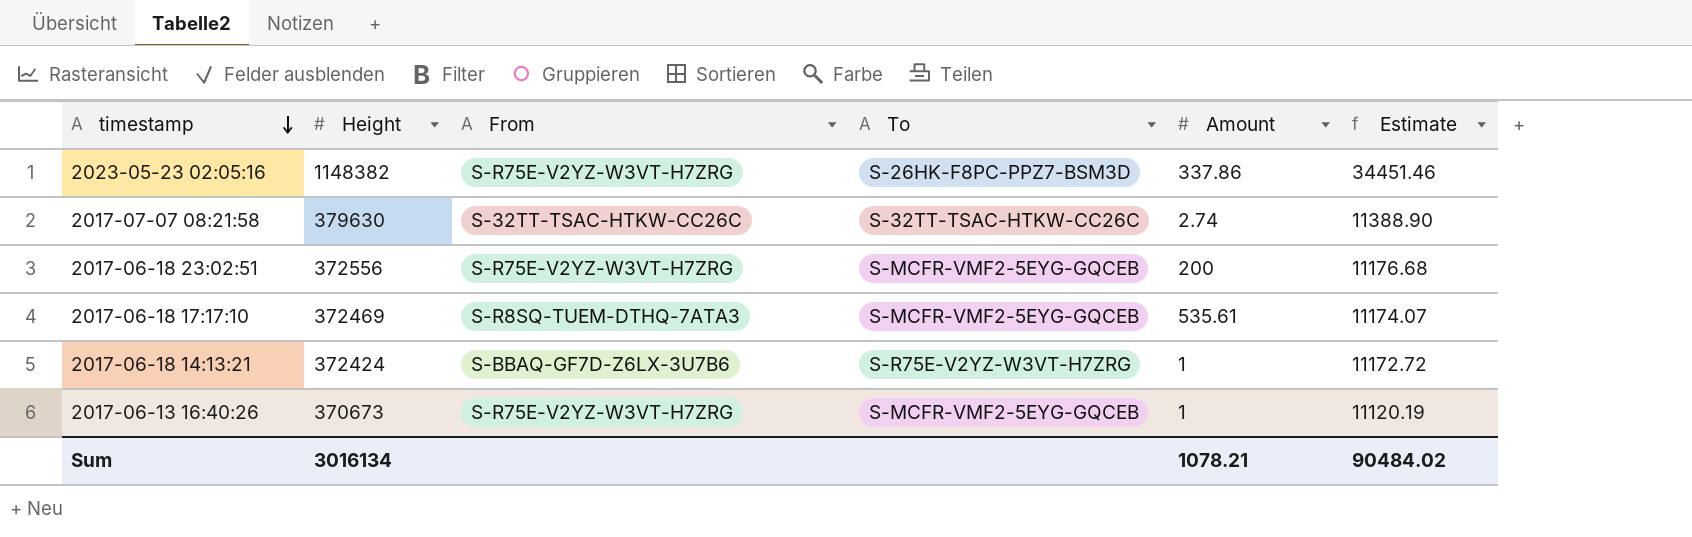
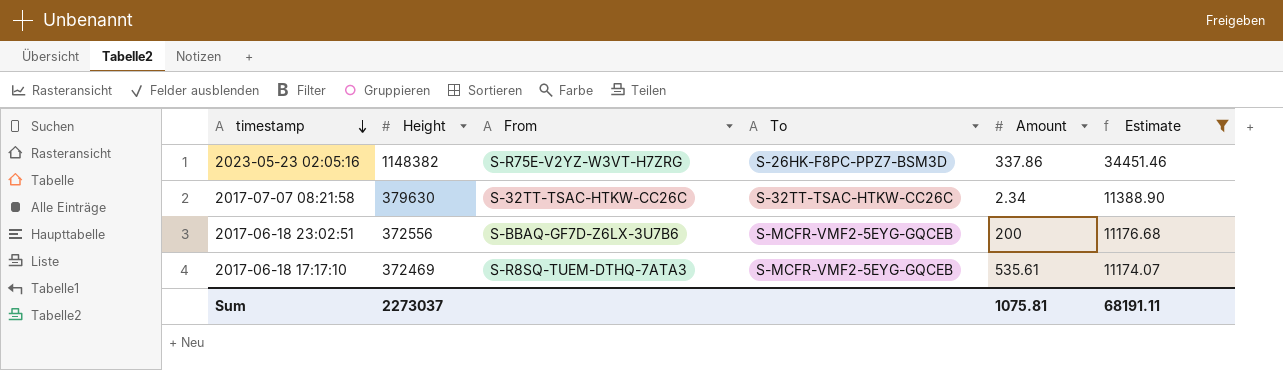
filter: none -> Estimate >= 11174.07
2017-07-07 08:21:58 | Amount: 2.74 -> 2.34
2017-06-18 23:02:51 | From: S-R75E-V2YZ-W3VT-H7ZRG -> S-BBAQ-GF7D-Z6LX-3U7B6
Sum | Height: 3016134 -> 2273037
Sum | Amount: 1078.21 -> 1075.81
Sum | Estimate: 90484.02 -> 68191.11

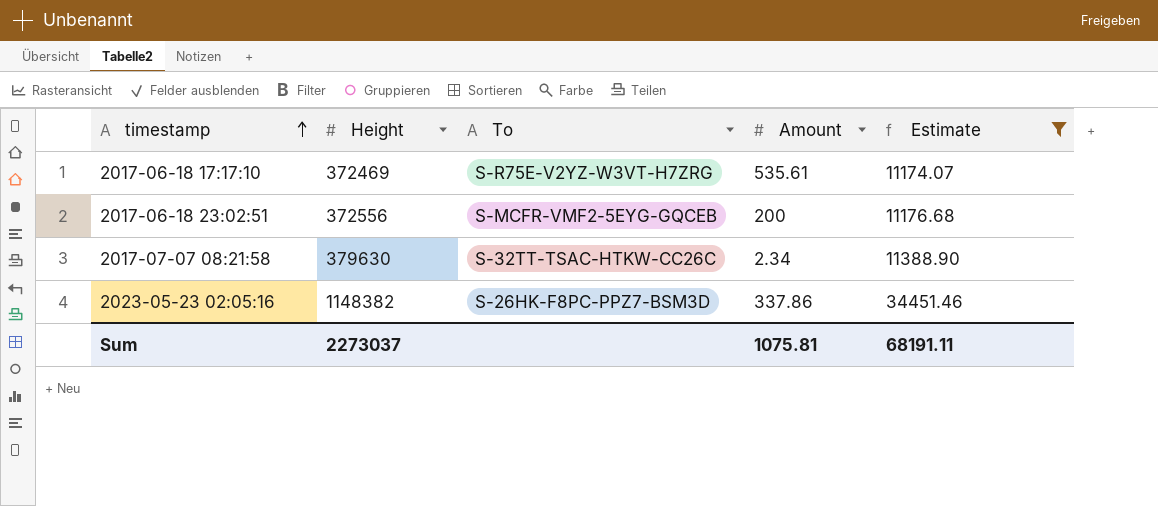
row order: timestamp descending -> timestamp ascending
column From | position: 3 -> none
2017-06-18 17:17:10 | To: S-MCFR-VMF2-5EYG-GQCEB -> S-R75E-V2YZ-W3VT-H7ZRG

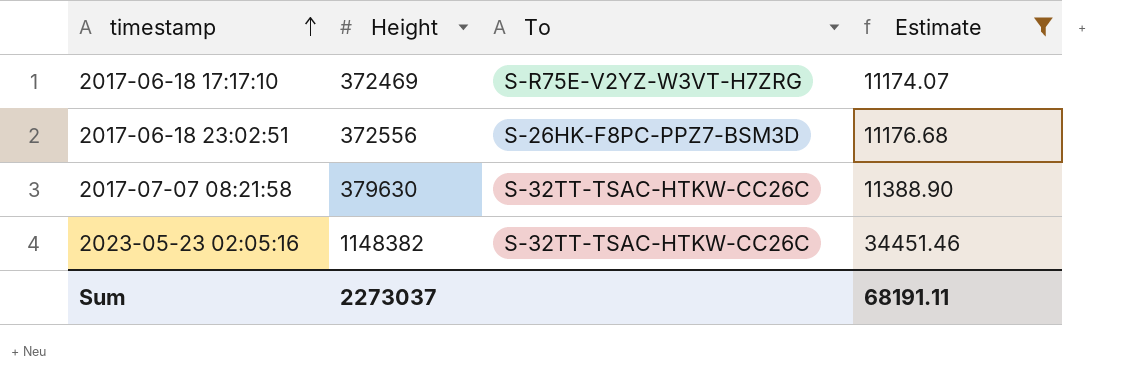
column Amount | position: 4 -> none
2017-06-18 23:02:51 | To: S-MCFR-VMF2-5EYG-GQCEB -> S-26HK-F8PC-PPZ7-BSM3D
2023-05-23 02:05:16 | To: S-26HK-F8PC-PPZ7-BSM3D -> S-32TT-TSAC-HTKW-CC26C

